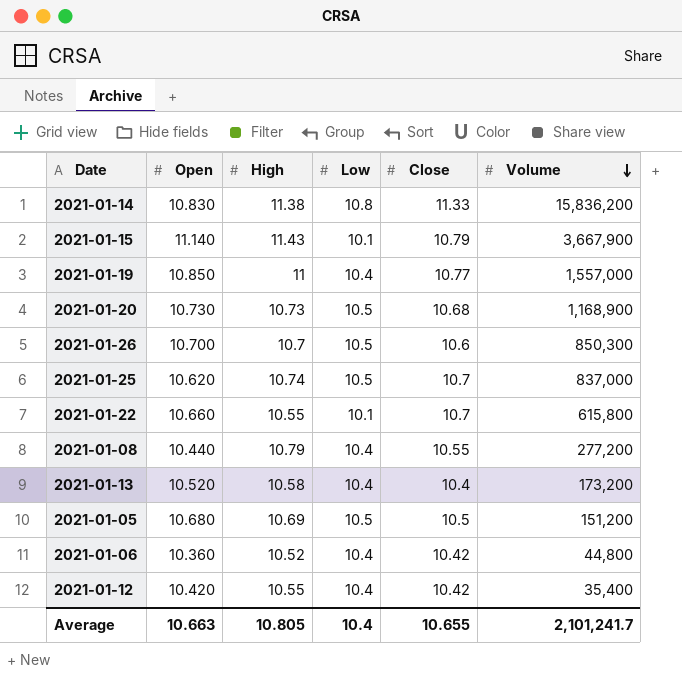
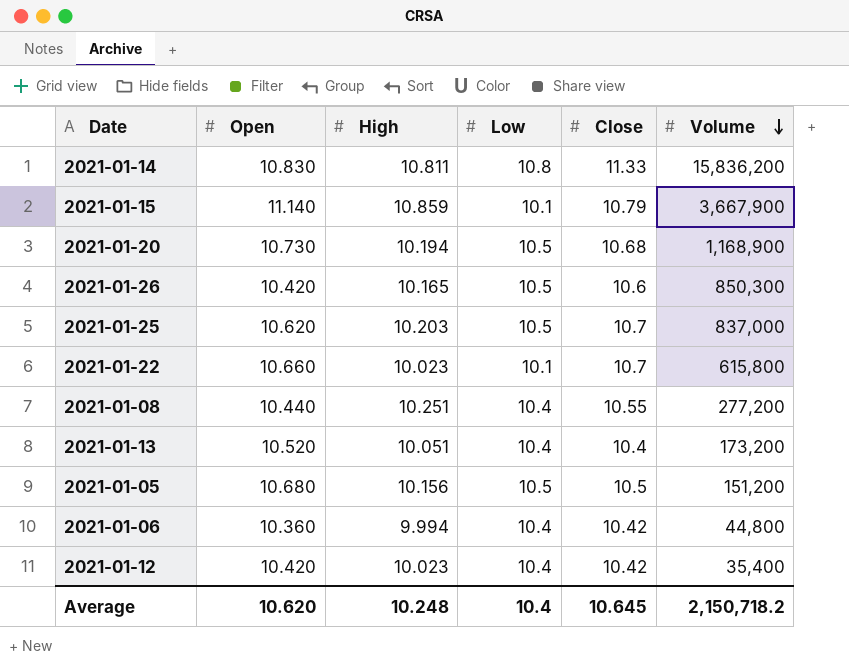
row 2021-01-19: 10.850 | 11 | 10.4 | 10.77 | 1,557,000 -> none
2021-01-14 | High: 11.38 -> 10.811
2021-01-15 | High: 11.43 -> 10.859
2021-01-20 | High: 10.73 -> 10.194
2021-01-26 | Open: 10.700 -> 10.420
2021-01-26 | High: 10.7 -> 10.165
2021-01-25 | High: 10.74 -> 10.203
2021-01-22 | High: 10.55 -> 10.023
2021-01-08 | High: 10.79 -> 10.251
2021-01-13 | High: 10.58 -> 10.051
2021-01-05 | High: 10.69 -> 10.156
2021-01-06 | High: 10.52 -> 9.994
2021-01-12 | High: 10.55 -> 10.023
Average | Open: 10.663 -> 10.620
Average | High: 10.805 -> 10.248
Average | Close: 10.655 -> 10.645
Average | Volume: 2,101,241.7 -> 2,150,718.2

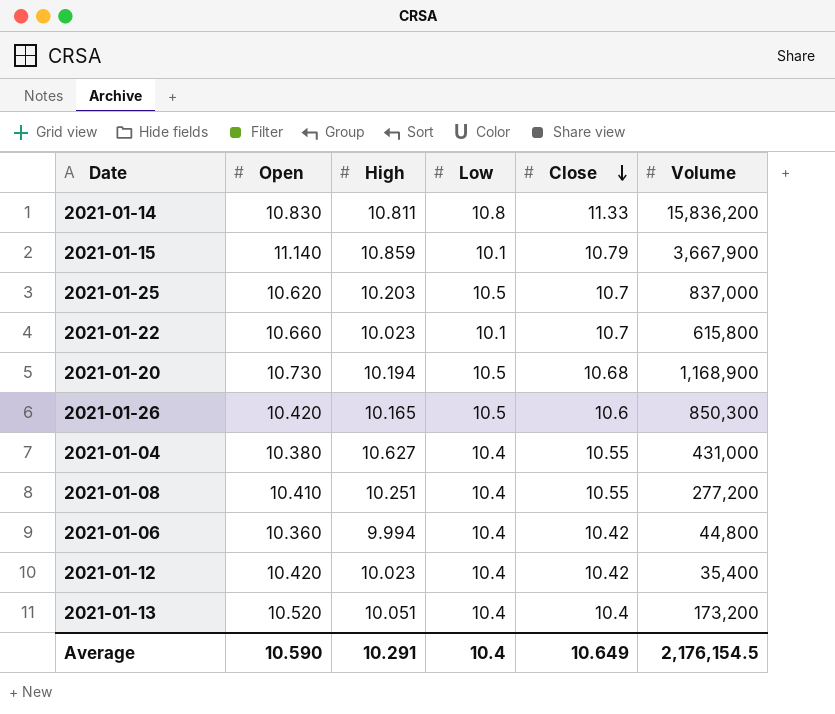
row order: Volume descending -> Close descending
row 2021-01-05: 10.680 | 10.156 | 10.5 | 10.5 | 151,200 -> none
row 2021-01-04: none -> 10.380 | 10.627 | 10.4 | 10.55 | 431,000
2021-01-08 | Open: 10.440 -> 10.410
Average | Open: 10.620 -> 10.590
Average | High: 10.248 -> 10.291
Average | Close: 10.645 -> 10.649
Average | Volume: 2,150,718.2 -> 2,176,154.5

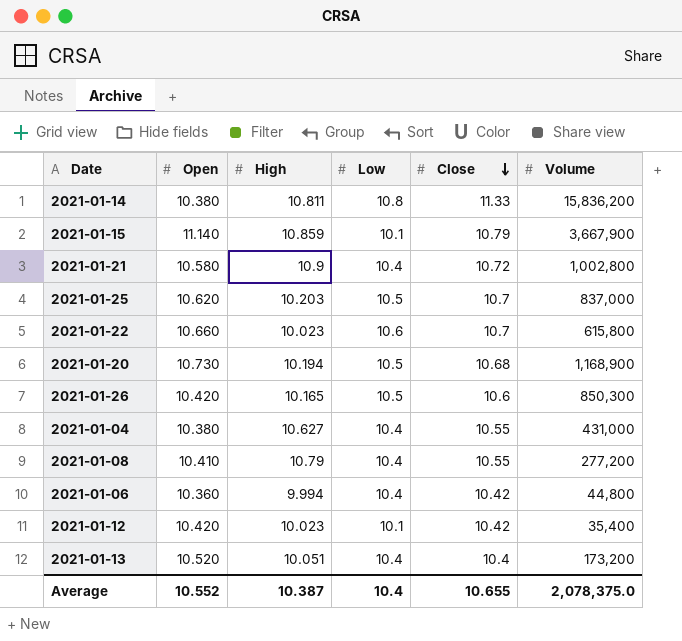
2021-01-14 | Open: 10.830 -> 10.380
row 2021-01-21: none -> 10.580 | 10.9 | 10.4 | 10.72 | 1,002,800
2021-01-22 | Low: 10.1 -> 10.6
2021-01-08 | High: 10.251 -> 10.79
2021-01-12 | Low: 10.4 -> 10.1
Average | Open: 10.590 -> 10.552
Average | High: 10.291 -> 10.387
Average | Close: 10.649 -> 10.655
Average | Volume: 2,176,154.5 -> 2,078,375.0

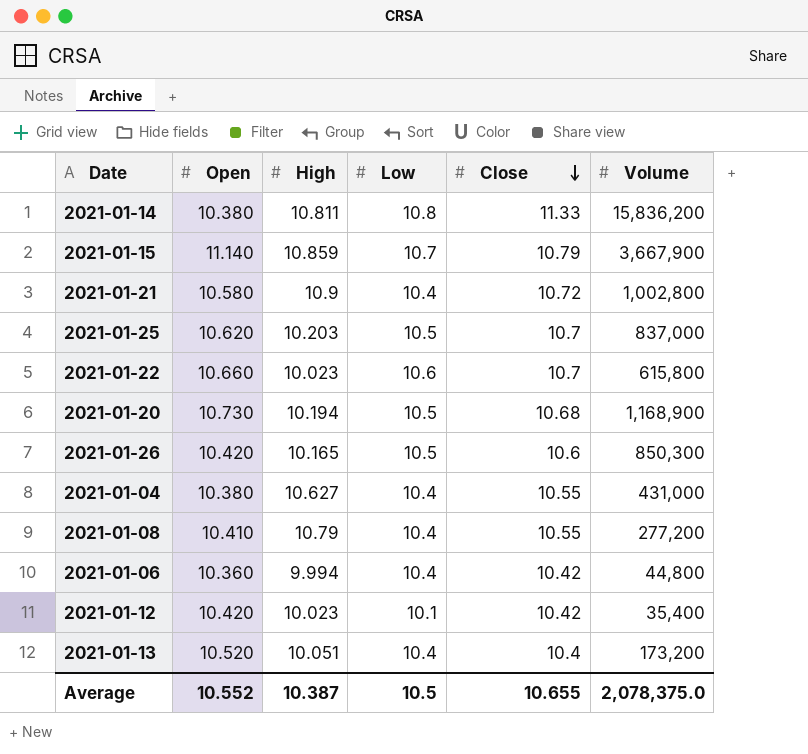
2021-01-15 | Low: 10.1 -> 10.7
Average | Low: 10.4 -> 10.5

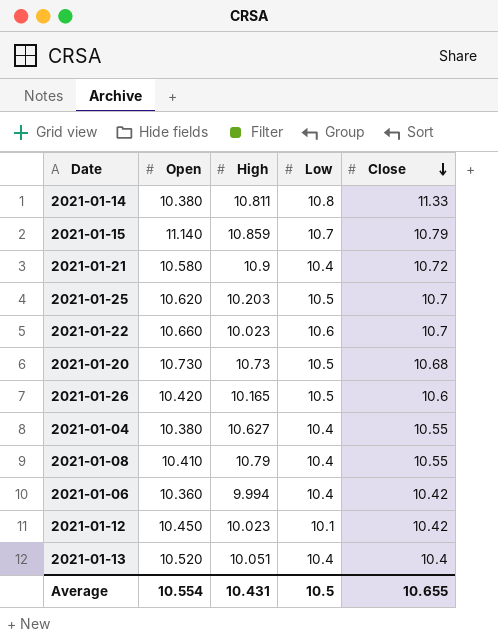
column Volume | position: 6 -> none
2021-01-20 | High: 10.194 -> 10.73
2021-01-12 | Open: 10.420 -> 10.450
Average | Open: 10.552 -> 10.554
Average | High: 10.387 -> 10.431

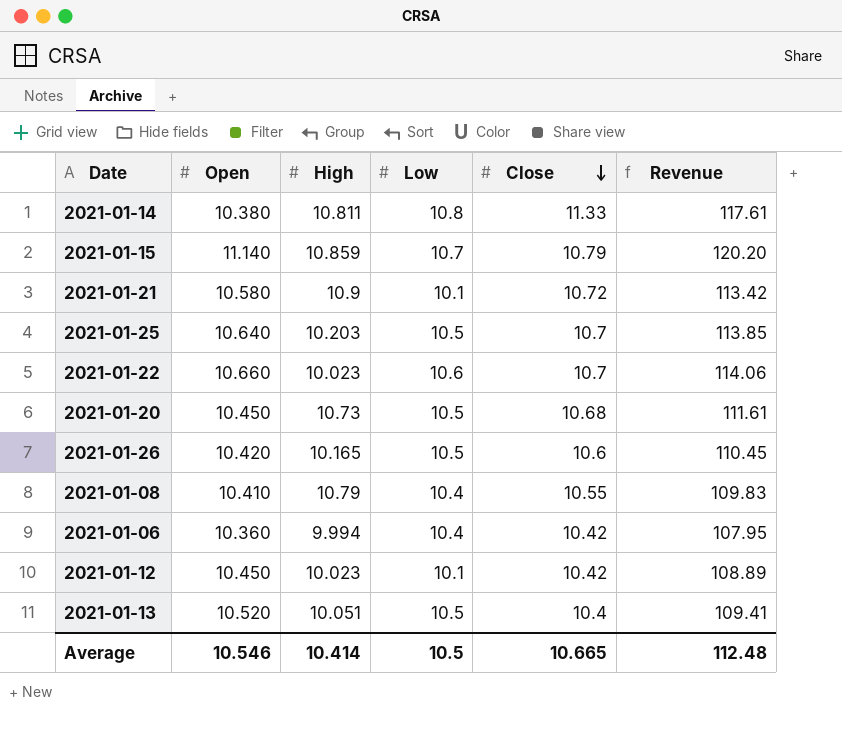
column Revenue | formula: none -> [Open] * [Close]
row 2021-01-04: 10.380 | 10.627 | 10.4 | 10.55 -> none
2021-01-21 | Low: 10.4 -> 10.1
2021-01-25 | Open: 10.620 -> 10.640
2021-01-20 | Open: 10.730 -> 10.450
2021-01-13 | Low: 10.4 -> 10.5
Average | Open: 10.554 -> 10.546
Average | High: 10.431 -> 10.414
Average | Close: 10.655 -> 10.665

